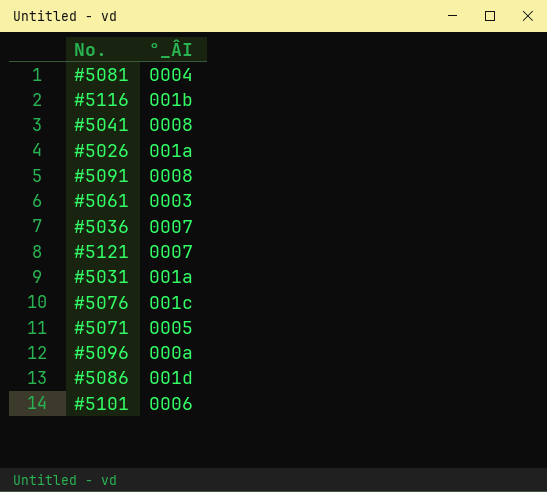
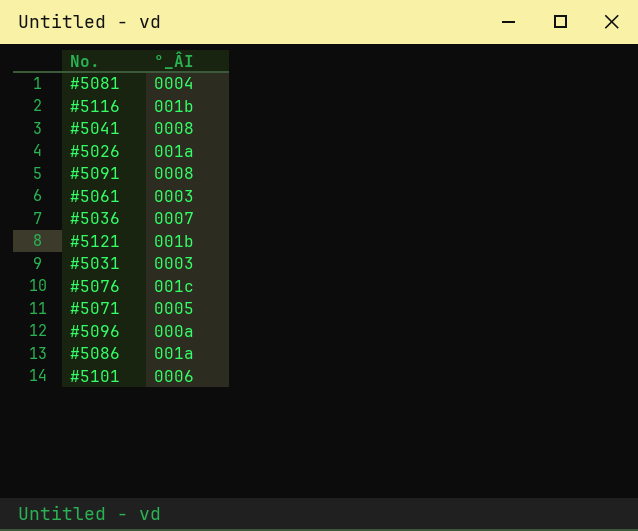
#5121 | °_ÂI: 0007 -> 001b
#5031 | °_ÂI: 001a -> 0003
#5086 | °_ÂI: 001d -> 001a

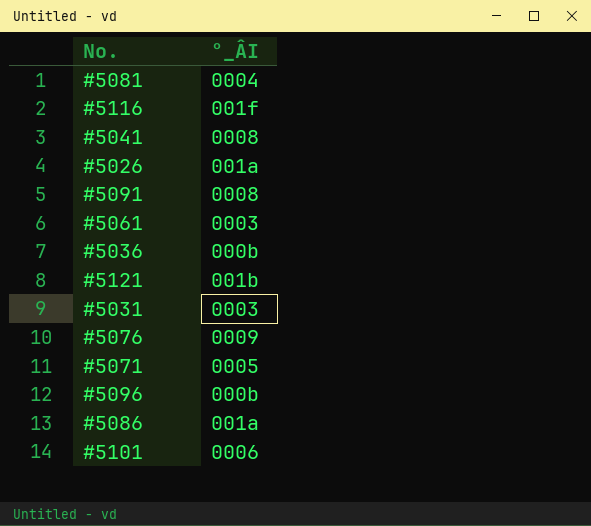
#5116 | °_ÂI: 001b -> 001f
#5036 | °_ÂI: 0007 -> 000b
#5076 | °_ÂI: 001c -> 0009
#5096 | °_ÂI: 000a -> 000b

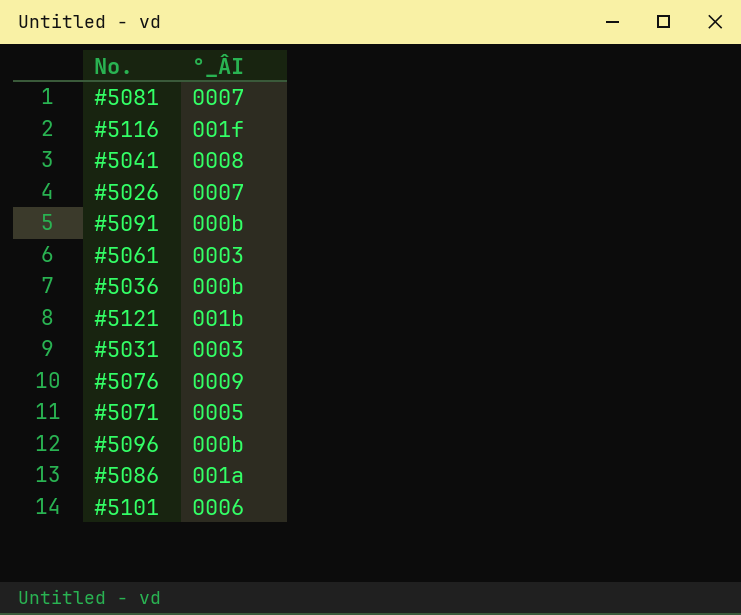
#5081 | °_ÂI: 0004 -> 0007
#5026 | °_ÂI: 001a -> 0007
#5091 | °_ÂI: 0008 -> 000b

